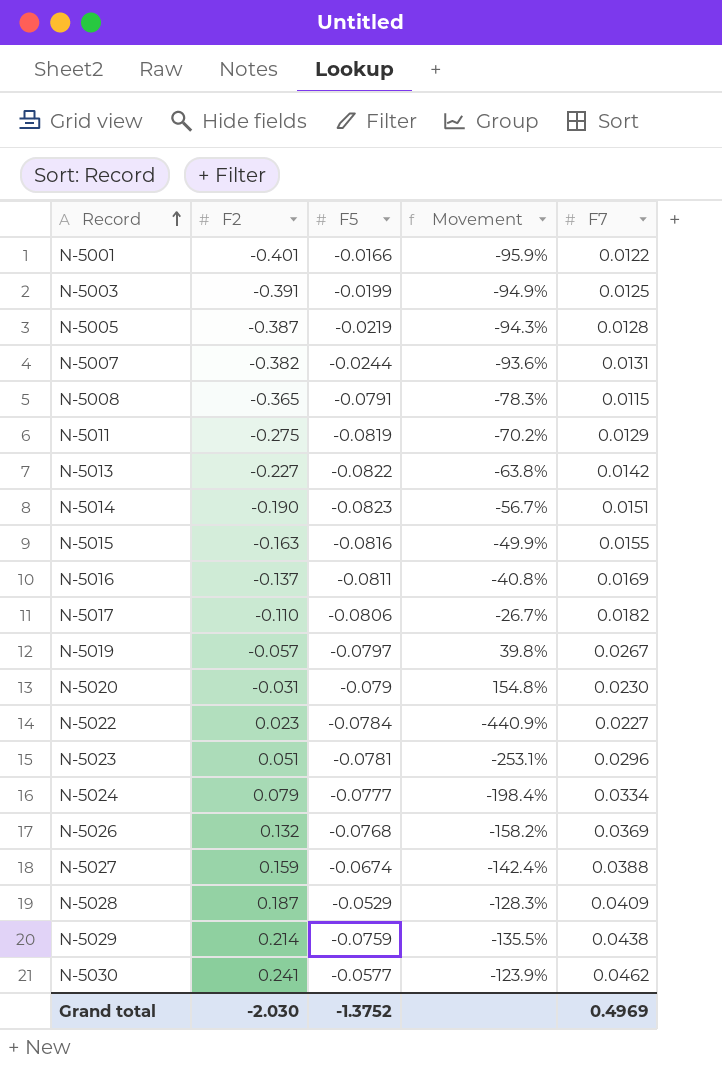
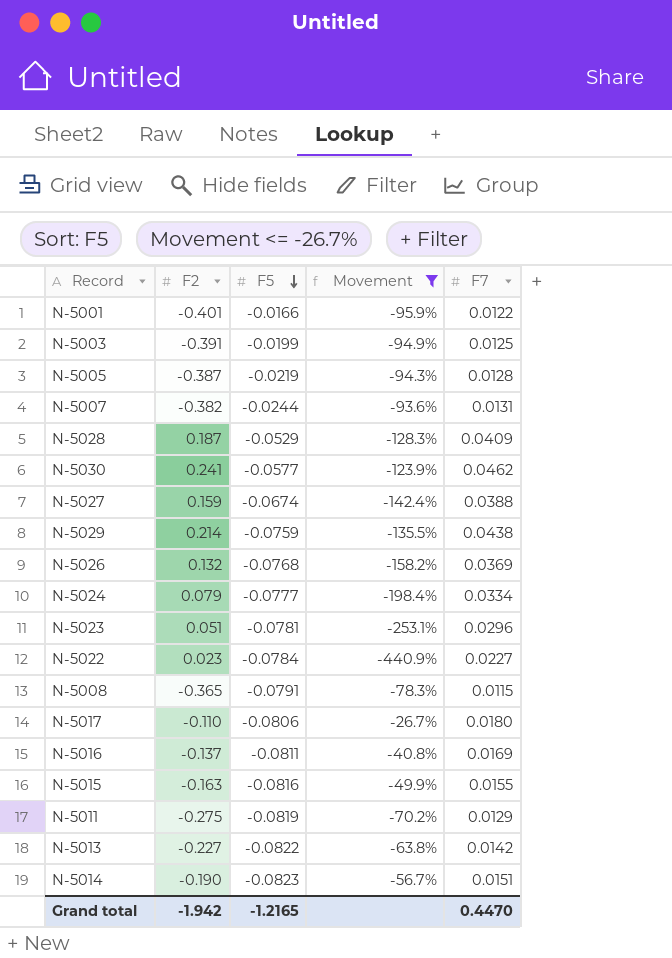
filter: none -> Movement <= -26.7%
row order: Record ascending -> F5 descending
N-5017 | F7: 0.0182 -> 0.0180
Grand total | F2: -2.030 -> -1.942
Grand total | F5: -1.3752 -> -1.2165
Grand total | F7: 0.4969 -> 0.4470

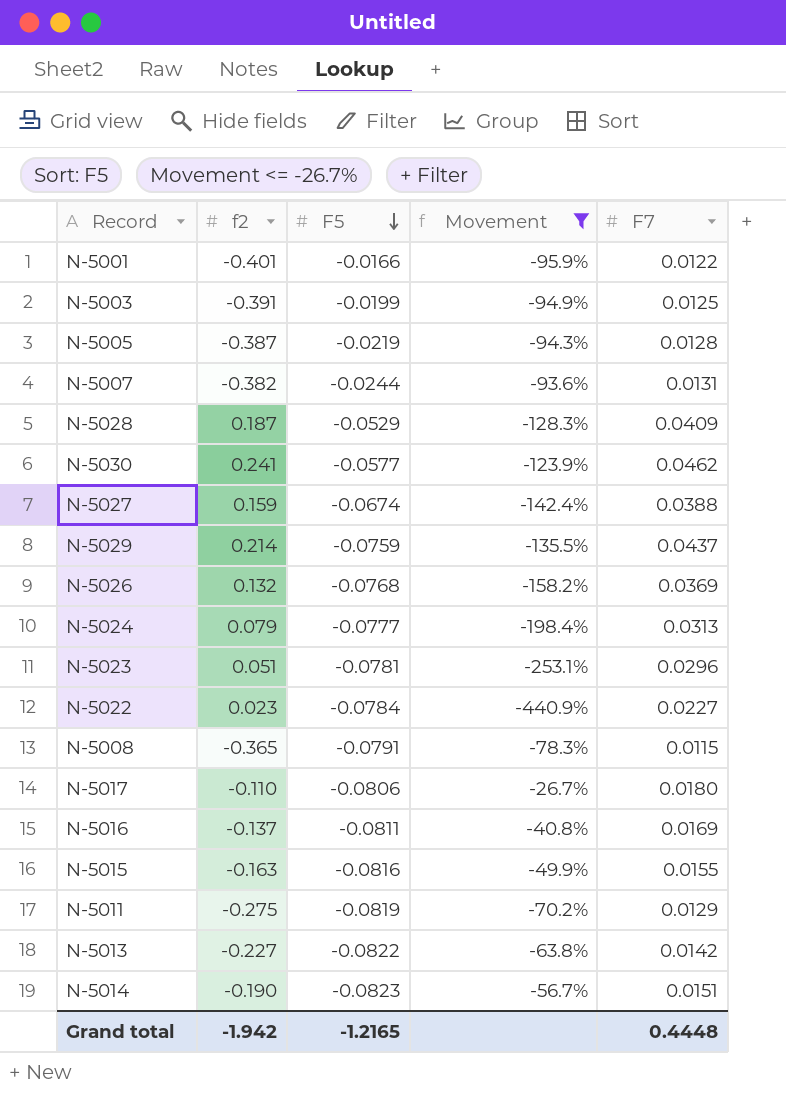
column name: F2 -> f2
N-5029 | F7: 0.0438 -> 0.0437
N-5024 | F7: 0.0334 -> 0.0313
Grand total | F7: 0.4470 -> 0.4448

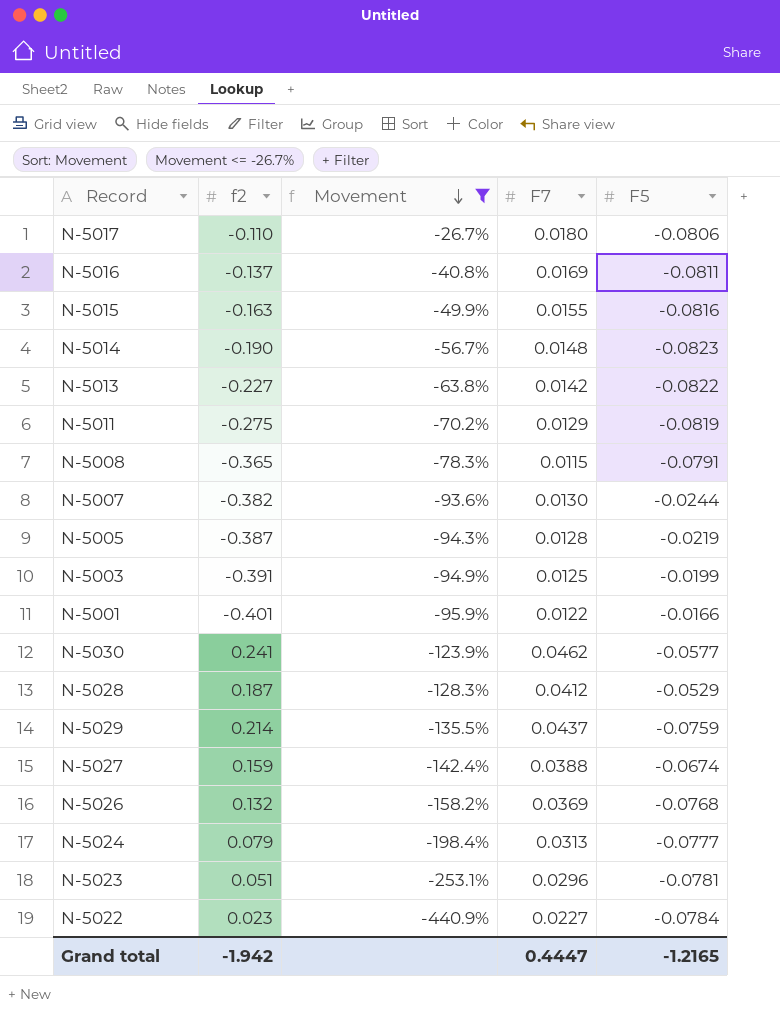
row order: F5 descending -> Movement descending
column F5 | position: 3 -> 5
N-5014 | F7: 0.0151 -> 0.0148
N-5007 | F7: 0.0131 -> 0.0130
N-5028 | F7: 0.0409 -> 0.0412
Grand total | F7: 0.4448 -> 0.4447

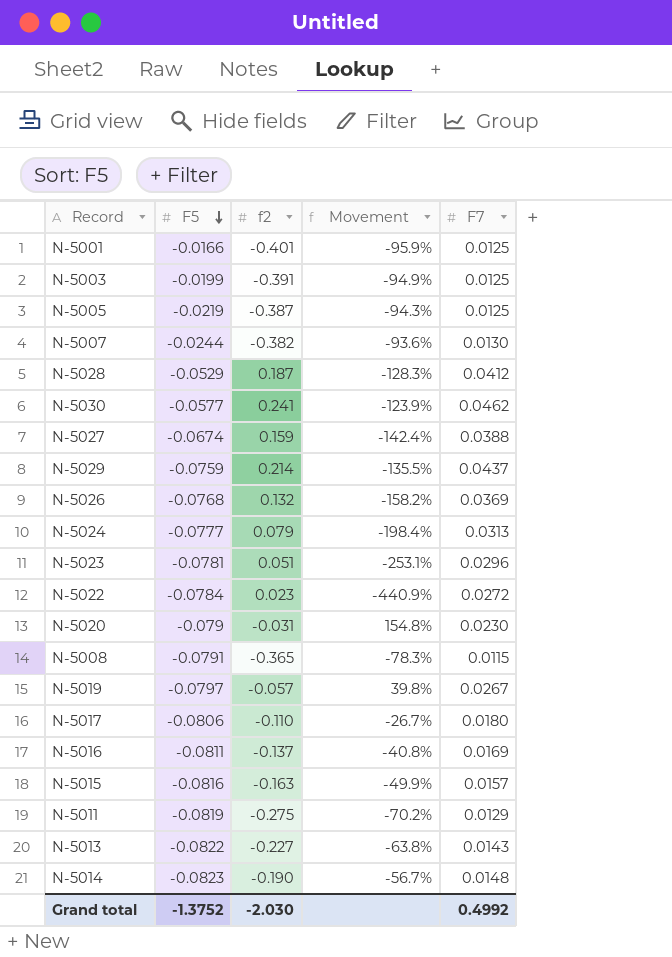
filter: Movement <= -26.7% -> none
row order: Movement descending -> F5 descending
column F5 | position: 5 -> 2
N-5001 | F7: 0.0122 -> 0.0125
N-5005 | F7: 0.0128 -> 0.0125
N-5022 | F7: 0.0227 -> 0.0272
N-5015 | F7: 0.0155 -> 0.0157
N-5013 | F7: 0.0142 -> 0.0143
Grand total | F5: -1.2165 -> -1.3752
Grand total | f2: -1.942 -> -2.030
Grand total | F7: 0.4447 -> 0.4992

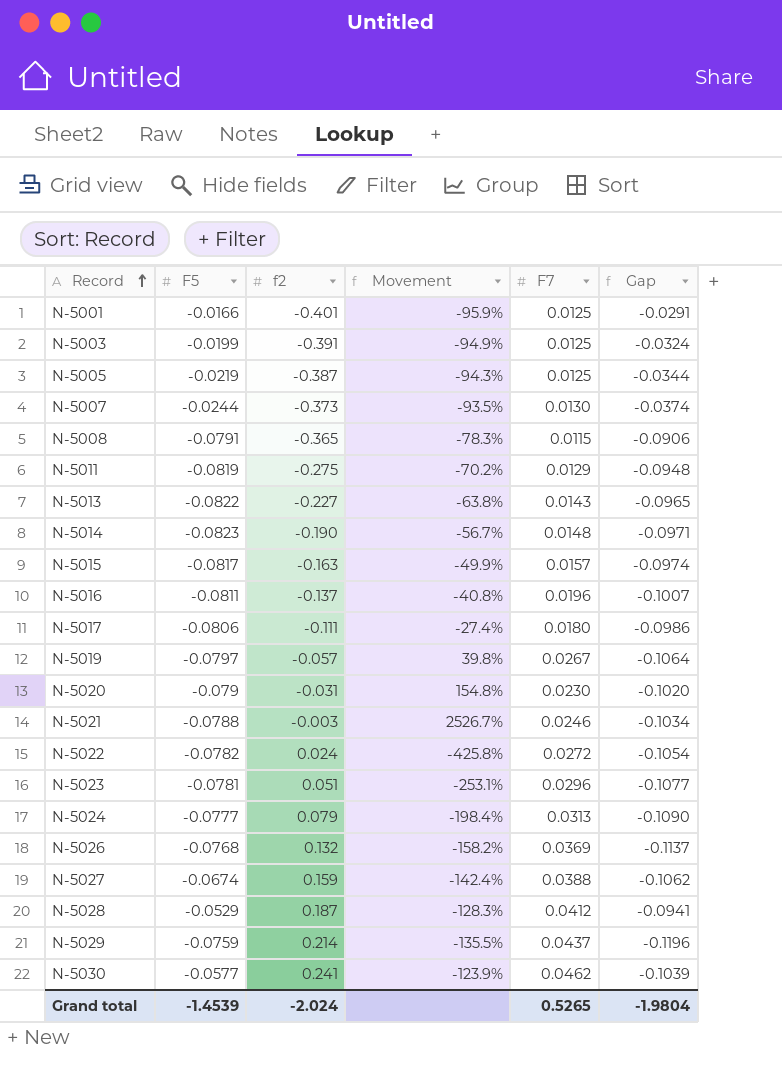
row order: F5 descending -> Record ascending
column Gap | formula: none -> [F5] - [F7]
N-5007 | f2: -0.382 -> -0.373
N-5007 | Movement: -93.6% -> -93.5%
N-5015 | F5: -0.0816 -> -0.0817
N-5016 | F7: 0.0169 -> 0.0196
N-5017 | f2: -0.110 -> -0.111
N-5017 | Movement: -26.7% -> -27.4%
row N-5021: none -> -0.0788 | -0.003 | 2526.7% | 0.0246 | -0.1034
N-5022 | F5: -0.0784 -> -0.0782
N-5022 | f2: 0.023 -> 0.024
N-5022 | Movement: -440.9% -> -425.8%
Grand total | F5: -1.3752 -> -1.4539
Grand total | f2: -2.030 -> -2.024
Grand total | F7: 0.4992 -> 0.5265

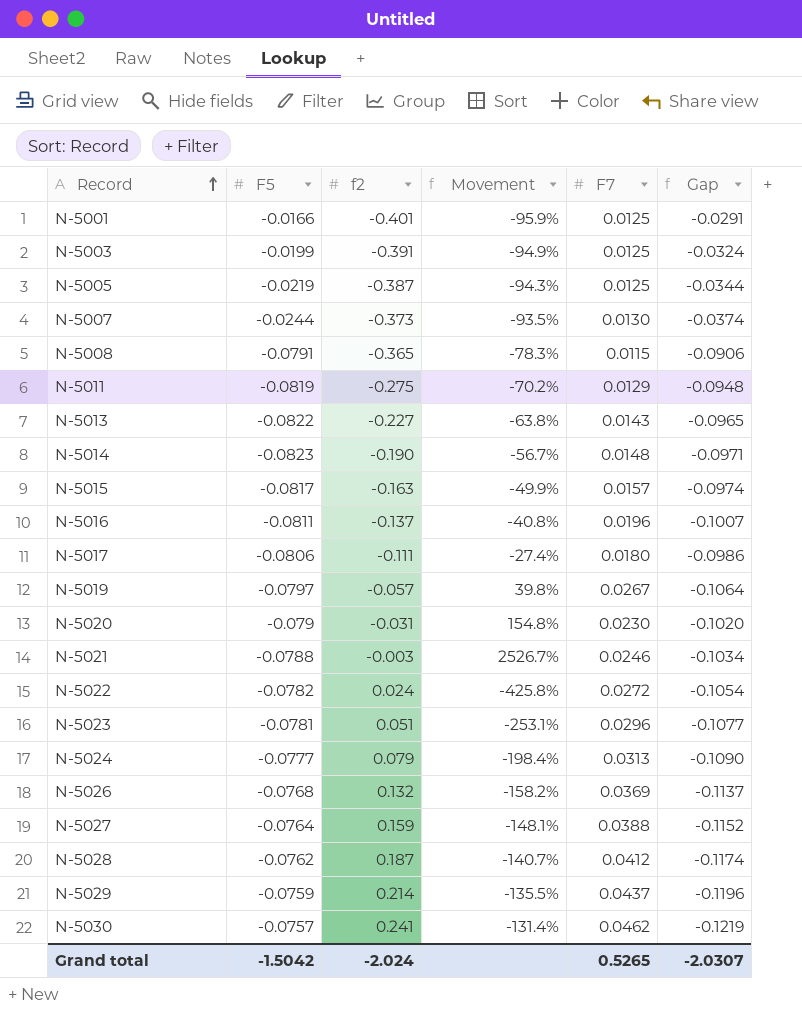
N-5027 | F5: -0.0674 -> -0.0764
N-5027 | Movement: -142.4% -> -148.1%
N-5027 | Gap: -0.1062 -> -0.1152
N-5028 | F5: -0.0529 -> -0.0762
N-5028 | Movement: -128.3% -> -140.7%
N-5028 | Gap: -0.0941 -> -0.1174
N-5030 | F5: -0.0577 -> -0.0757
N-5030 | Movement: -123.9% -> -131.4%
N-5030 | Gap: -0.1039 -> -0.1219
Grand total | F5: -1.4539 -> -1.5042
Grand total | Gap: -1.9804 -> -2.0307

